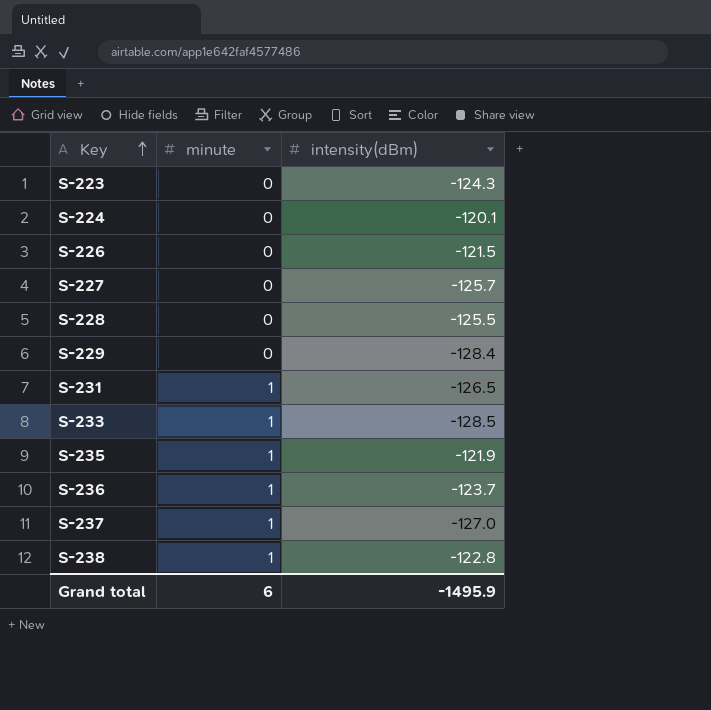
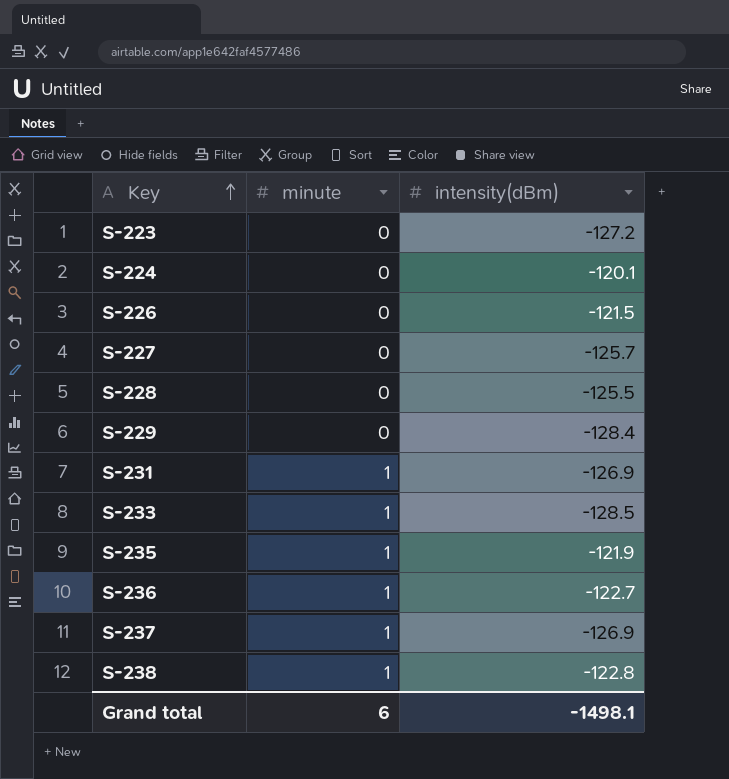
S-223 | intensity(dBm): -124.3 -> -127.2
S-231 | intensity(dBm): -126.5 -> -126.9
S-236 | intensity(dBm): -123.7 -> -122.7
S-237 | intensity(dBm): -127.0 -> -126.9
Grand total | intensity(dBm): -1495.9 -> -1498.1

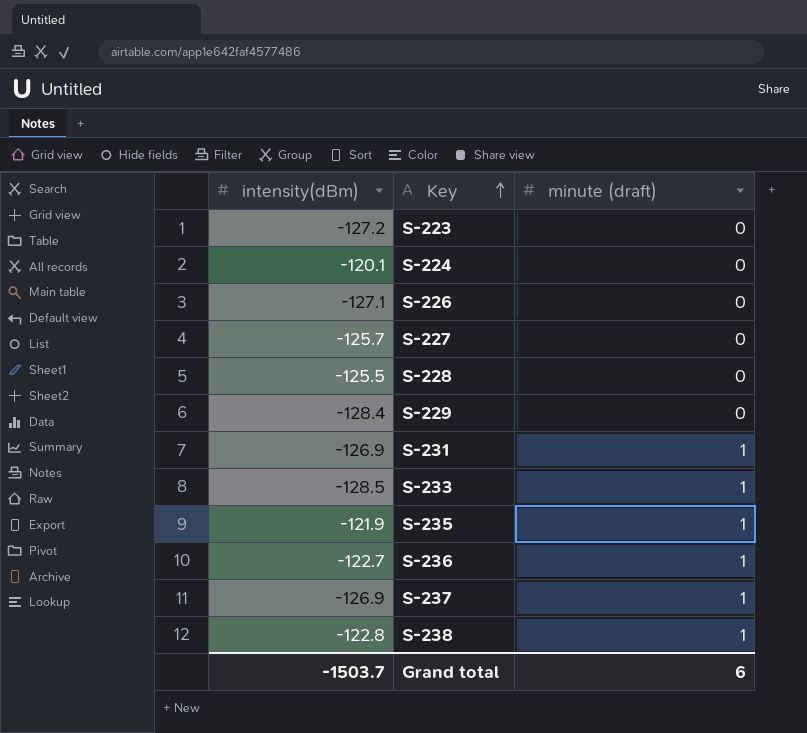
column intensity(dBm) | position: 3 -> 1
column name: minute -> minute (draft)
S-226 | intensity(dBm): -121.5 -> -127.1
Grand total | intensity(dBm): -1498.1 -> -1503.7

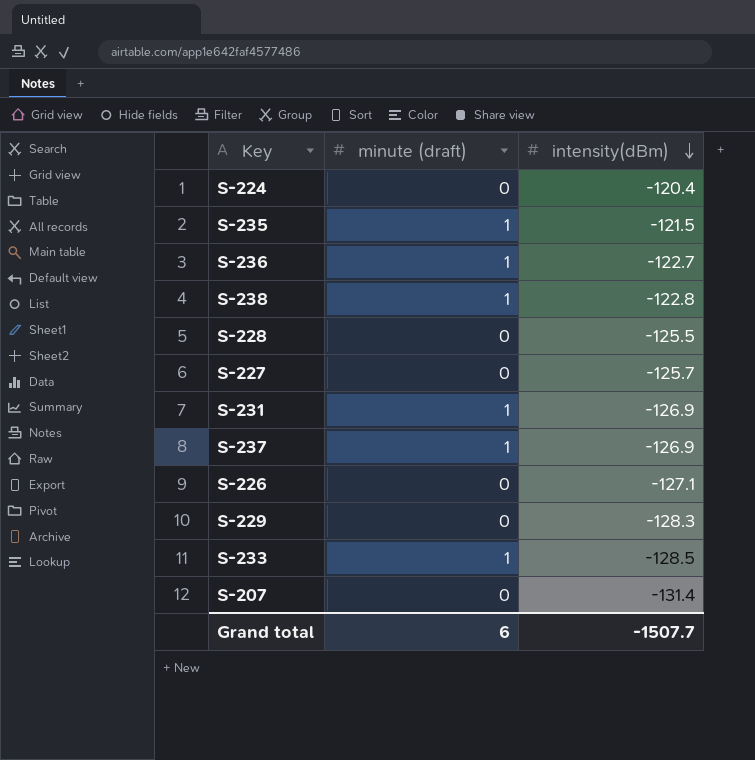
row order: Key ascending -> intensity(dBm) descending
column intensity(dBm) | position: 1 -> 3
row S-223: -127.2 | 0 -> none
S-224 | intensity(dBm): -120.1 -> -120.4
S-235 | intensity(dBm): -121.9 -> -121.5
S-229 | intensity(dBm): -128.4 -> -128.3
row S-207: none -> 0 | -131.4
Grand total | intensity(dBm): -1503.7 -> -1507.7

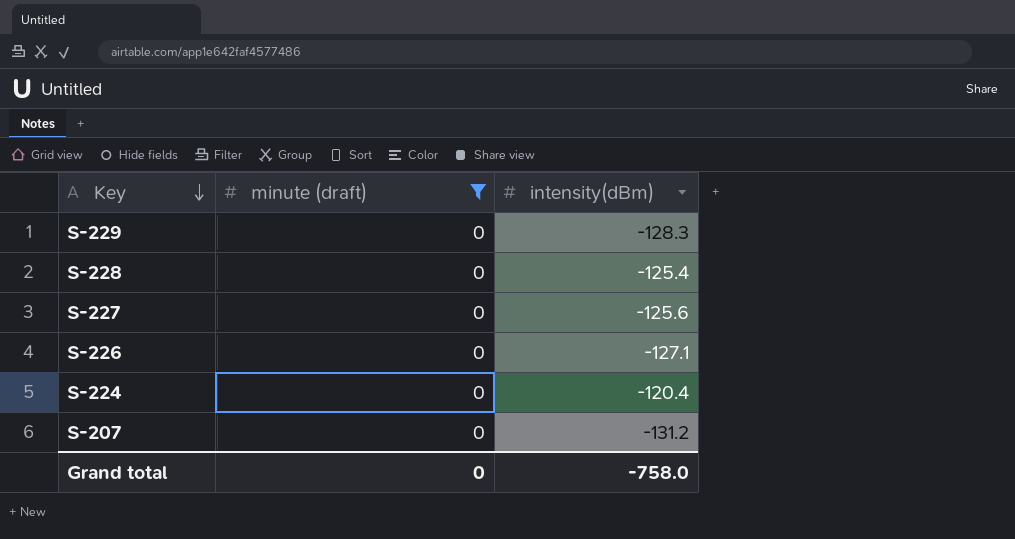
filter: none -> minute (draft) = 0
row order: intensity(dBm) descending -> Key descending
S-228 | intensity(dBm): -125.5 -> -125.4
S-227 | intensity(dBm): -125.7 -> -125.6
S-207 | intensity(dBm): -131.4 -> -131.2
Grand total | minute (draft): 6 -> 0
Grand total | intensity(dBm): -1507.7 -> -758.0

